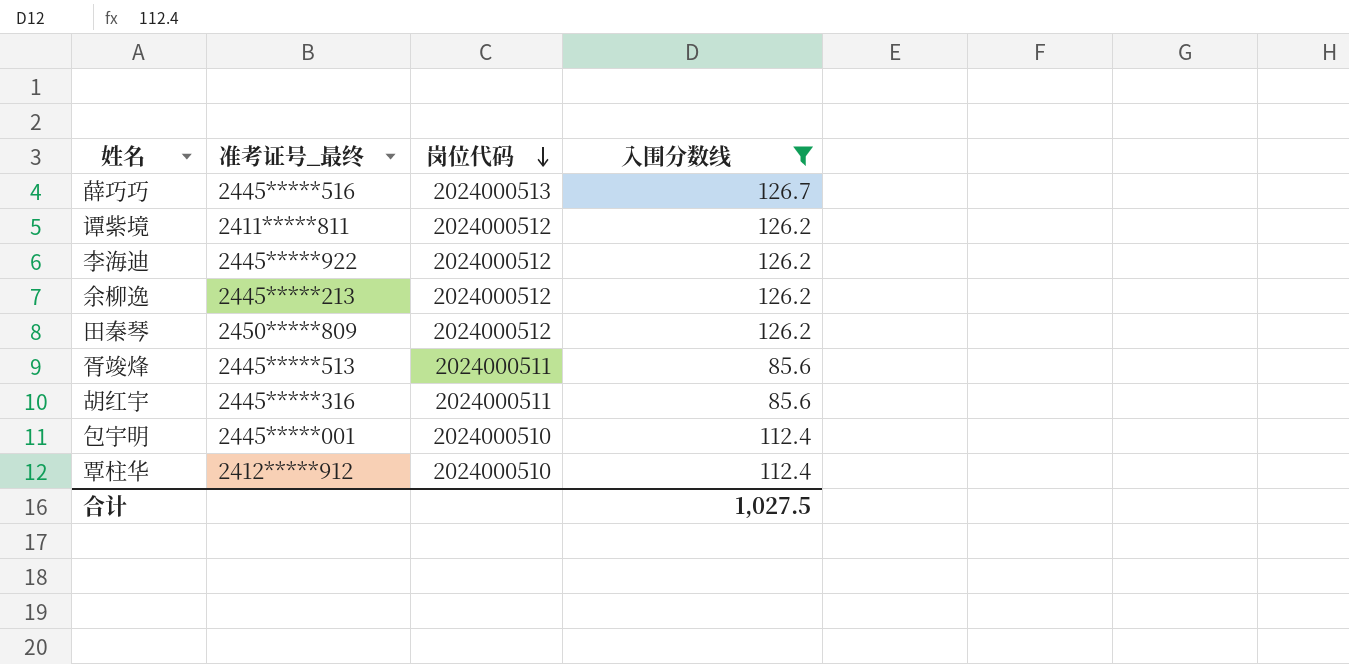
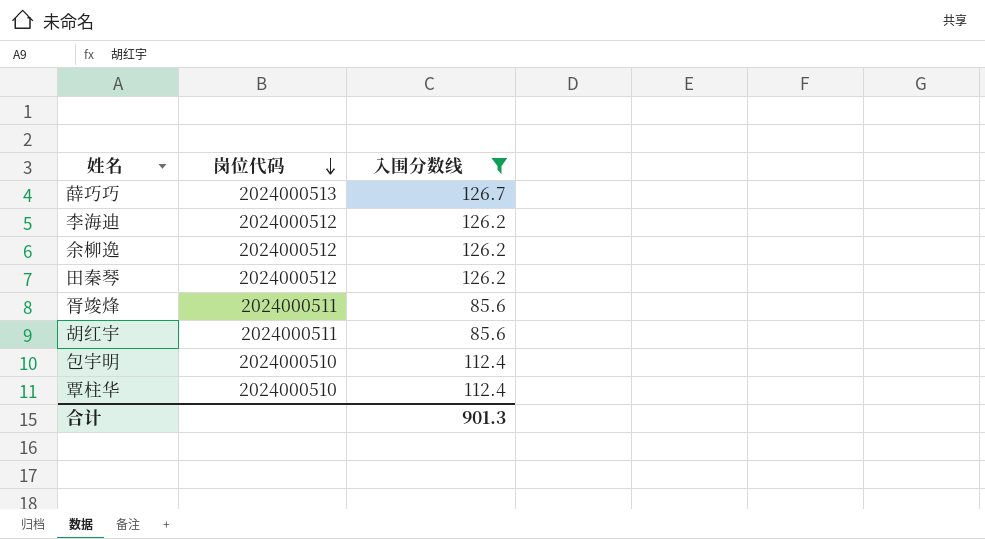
column 准考证号_最终 | position: 2 -> none
row 谭紫境: 2411*****811 | 2024000512 | 126.2 -> none
合计 | 入围分数线: 1,027.5 -> 901.3

